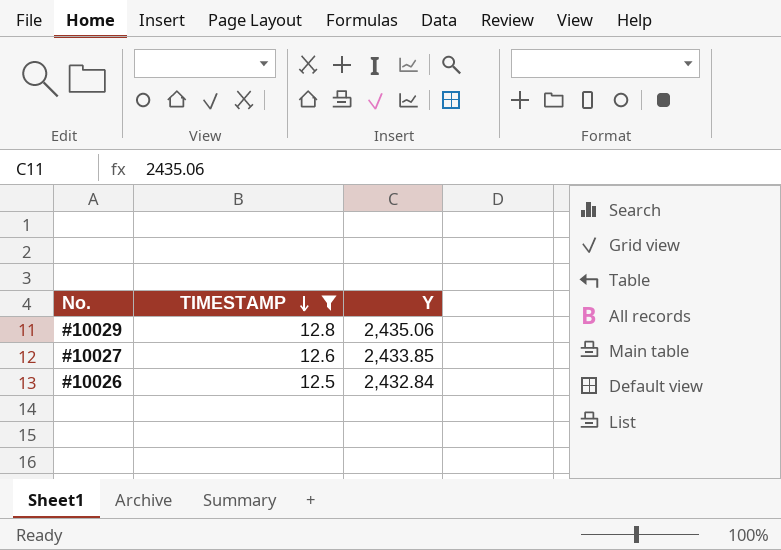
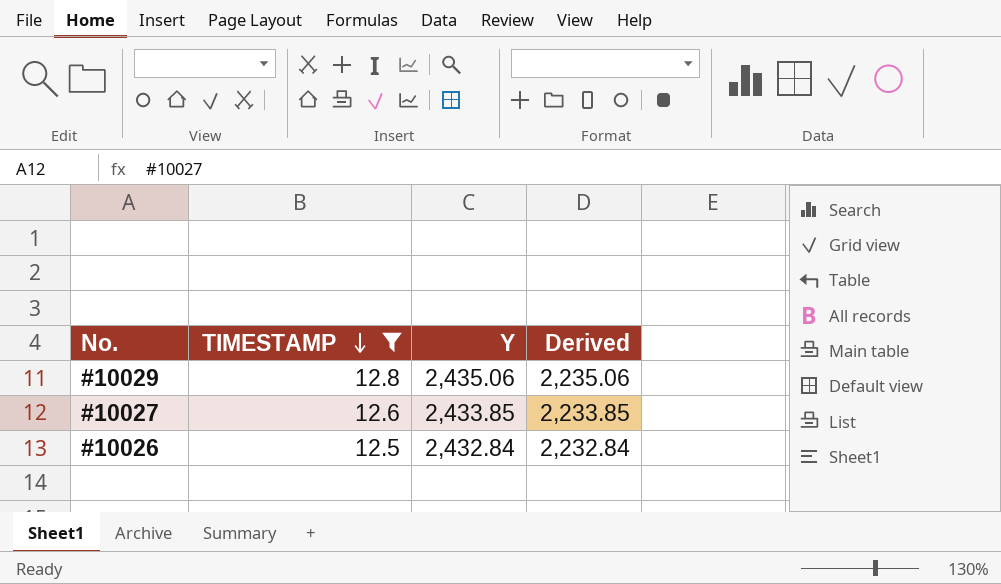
column Derived | formula: none -> [Y] - 200

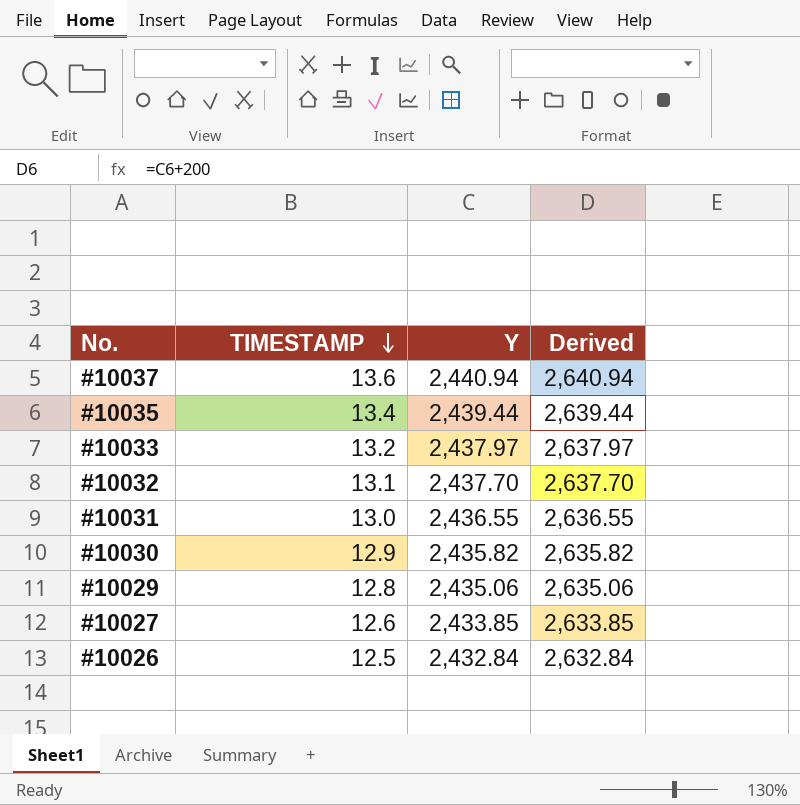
filter: TIMESTAMP <= 12.8 -> none
column Derived | formula: [Y] - 200 -> [Y] + 200

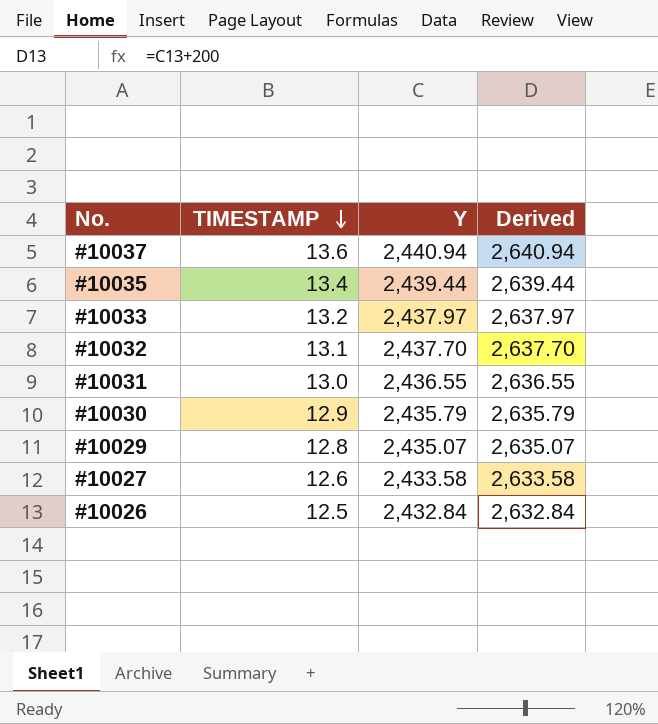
#10030 | Y: 2,435.82 -> 2,435.79
#10030 | Derived: 2,635.82 -> 2,635.79
#10029 | Y: 2,435.06 -> 2,435.07
#10029 | Derived: 2,635.06 -> 2,635.07
#10027 | Y: 2,433.85 -> 2,433.58
#10027 | Derived: 2,633.85 -> 2,633.58

